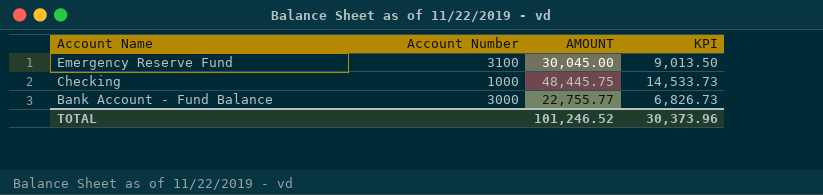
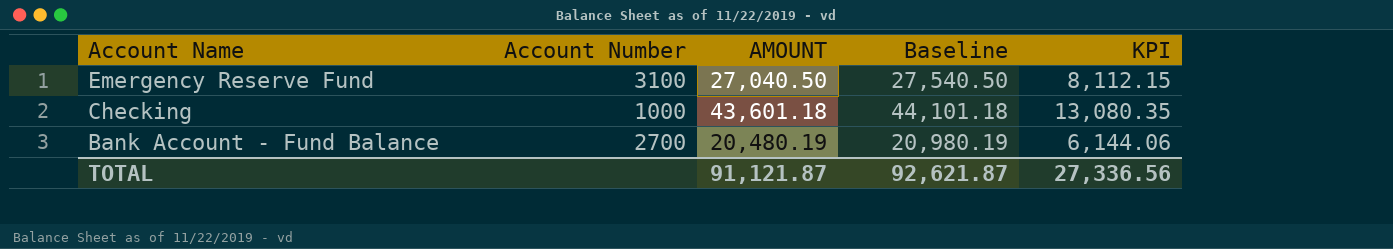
column Baseline | formula: none -> [AMOUNT] + 500
Emergency Reserve Fund | AMOUNT: 30,045.00 -> 27,040.50
Emergency Reserve Fund | KPI: 9,013.50 -> 8,112.15
Checking | AMOUNT: 48,445.75 -> 43,601.18
Checking | KPI: 14,533.73 -> 13,080.35
Bank Account - Fund Balance | Account Number: 3000 -> 2700
Bank Account - Fund Balance | AMOUNT: 22,755.77 -> 20,480.19
Bank Account - Fund Balance | KPI: 6,826.73 -> 6,144.06
TOTAL | AMOUNT: 101,246.52 -> 91,121.87
TOTAL | KPI: 30,373.96 -> 27,336.56

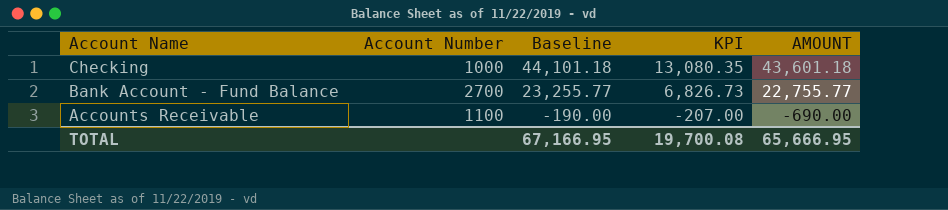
column AMOUNT | position: 3 -> 5
row Emergency Reserve Fund: 3100 | 27,040.50 | 27,540.50 | 8,112.15 -> none
Bank Account - Fund Balance | Baseline: 20,980.19 -> 23,255.77
Bank Account - Fund Balance | KPI: 6,144.06 -> 6,826.73
Bank Account - Fund Balance | AMOUNT: 20,480.19 -> 22,755.77
row Accounts Receivable: none -> 1100 | -190.00 | -207.00 | -690.00
TOTAL | Baseline: 92,621.87 -> 67,166.95
TOTAL | KPI: 27,336.56 -> 19,700.08
TOTAL | AMOUNT: 91,121.87 -> 65,666.95

